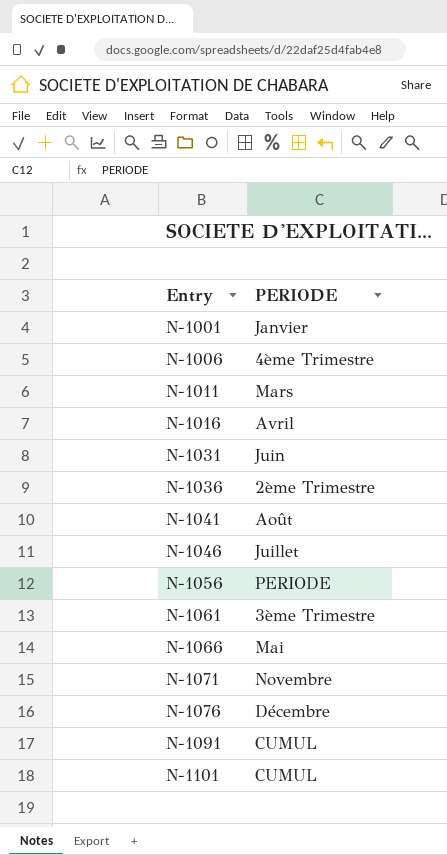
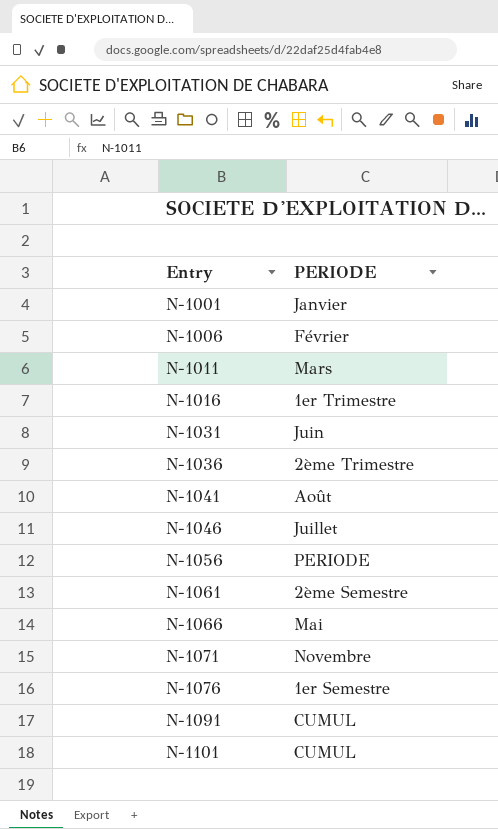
N-1006 | PERIODE: 4ème Trimestre -> Février
N-1016 | PERIODE: Avril -> 1er Trimestre
N-1061 | PERIODE: 3ème Trimestre -> 2ème Semestre
N-1076 | PERIODE: Décembre -> 1er Semestre

